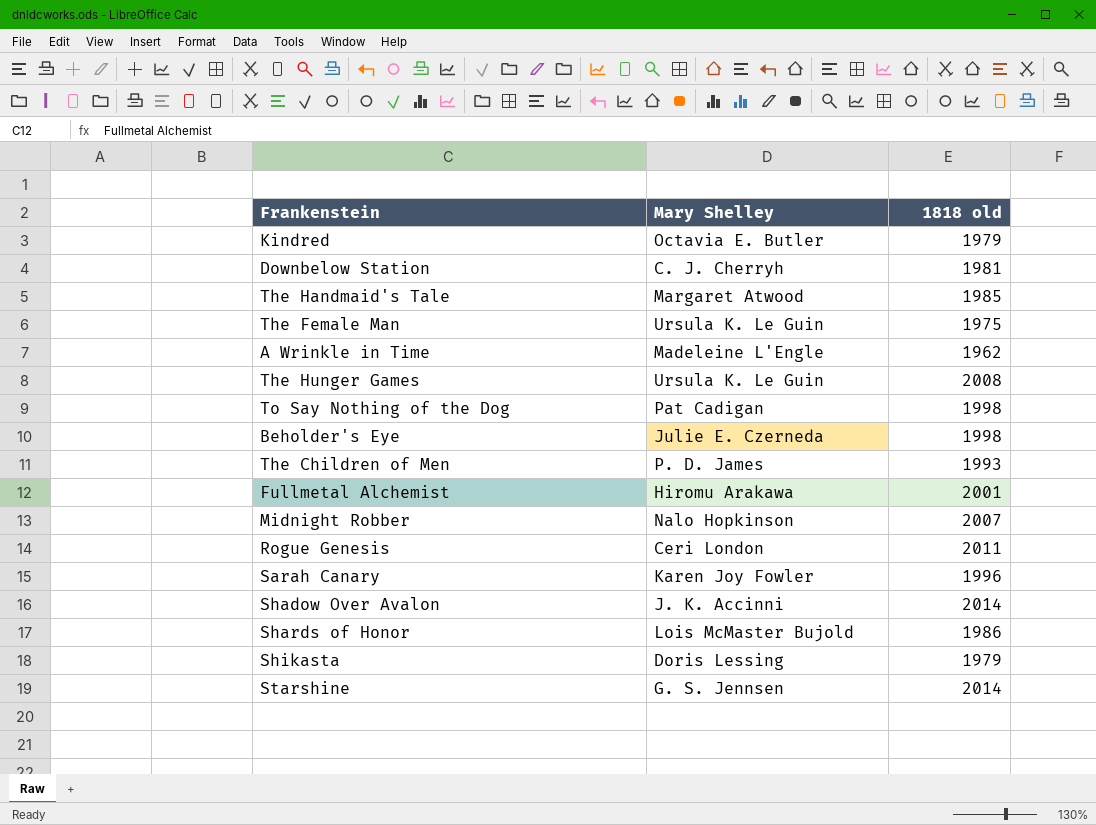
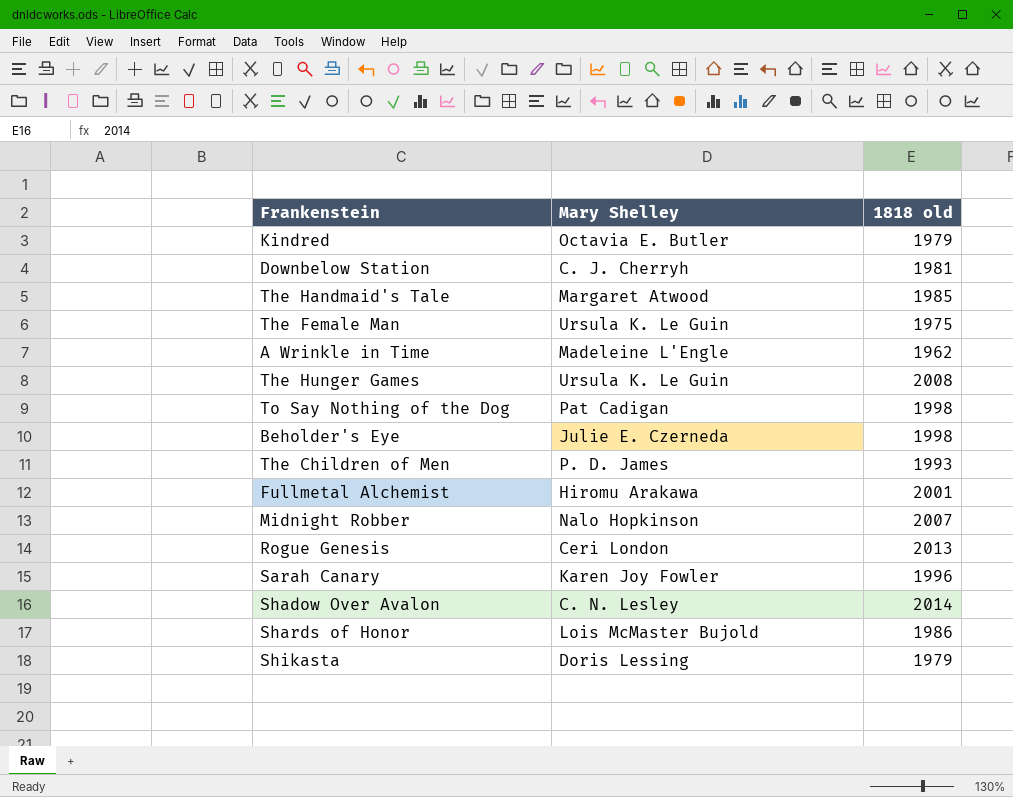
row Starshine: G. S. Jennsen | 2014 -> none
Rogue Genesis | 1818 old: 2011 -> 2013
Shadow Over Avalon | Mary Shelley: J. K. Accinni -> C. N. Lesley

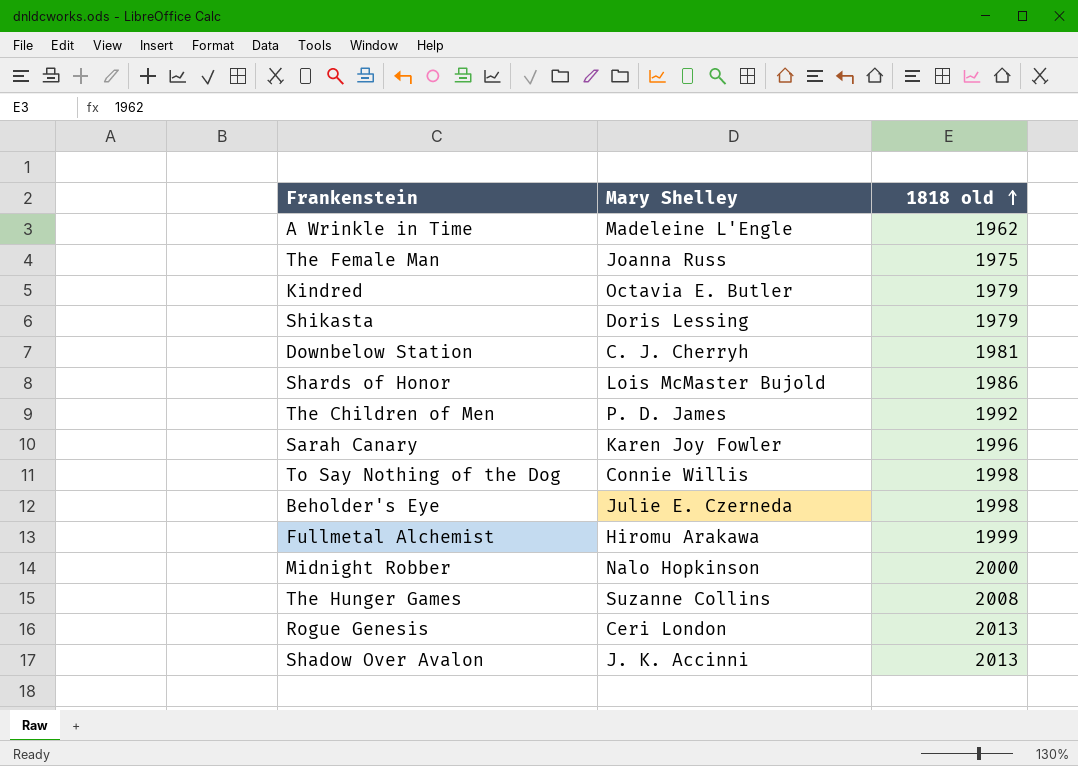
row order: none -> 1818 old ascending
row The Handmaid's Tale: Margaret Atwood | 1985 -> none
The Female Man | Mary Shelley: Ursula K. Le Guin -> Joanna Russ
The Children of Men | 1818 old: 1993 -> 1992
To Say Nothing of the Dog | Mary Shelley: Pat Cadigan -> Connie Willis
Fullmetal Alchemist | 1818 old: 2001 -> 1999
Midnight Robber | 1818 old: 2007 -> 2000
The Hunger Games | Mary Shelley: Ursula K. Le Guin -> Suzanne Collins
Shadow Over Avalon | Mary Shelley: C. N. Lesley -> J. K. Accinni
Shadow Over Avalon | 1818 old: 2014 -> 2013

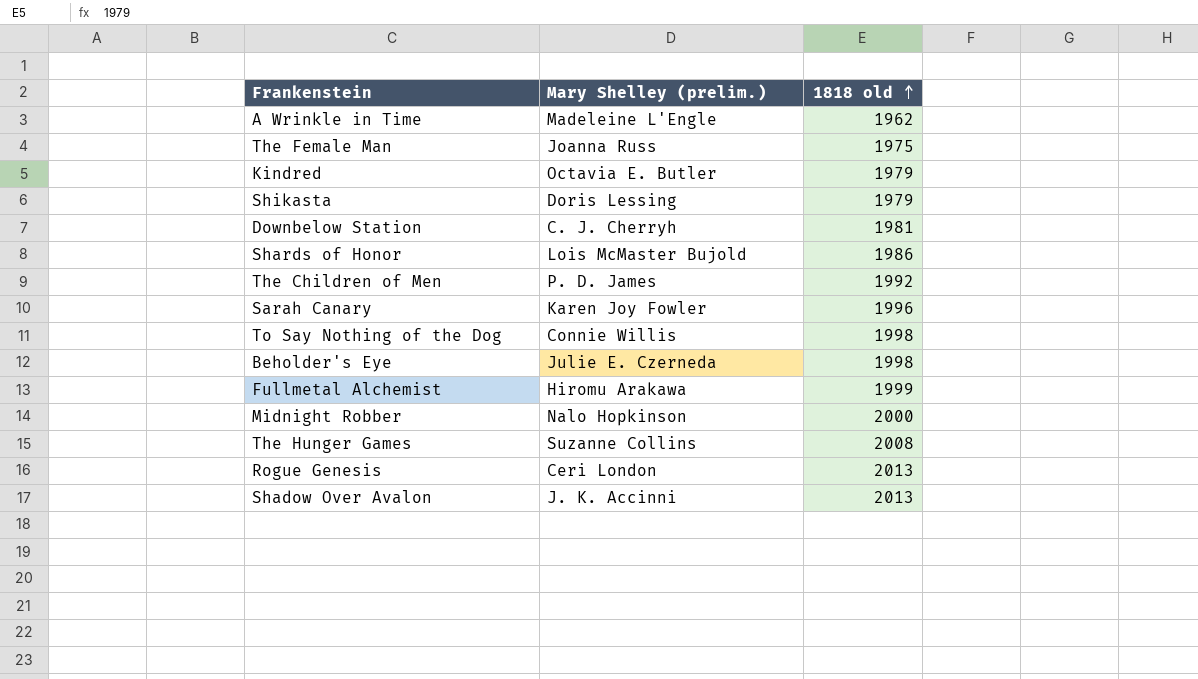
column name: Mary Shelley -> Mary Shelley (prelim.)

